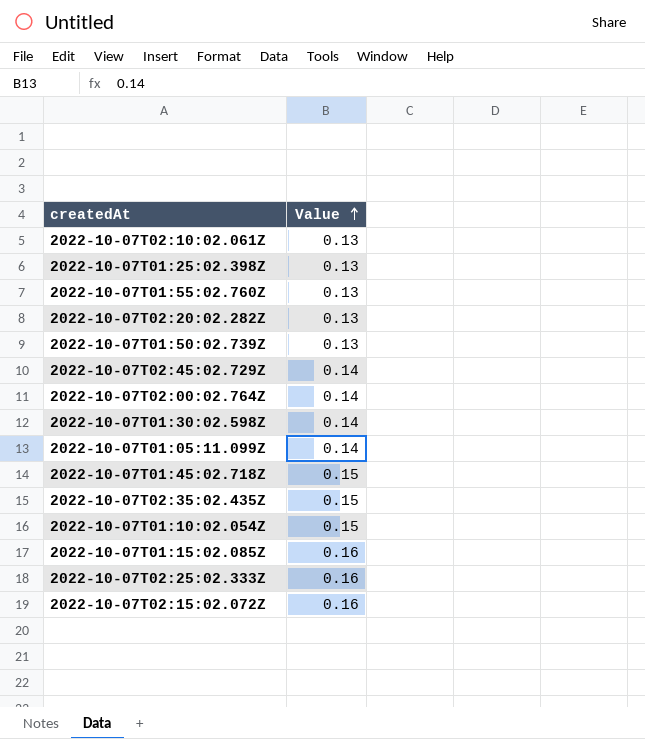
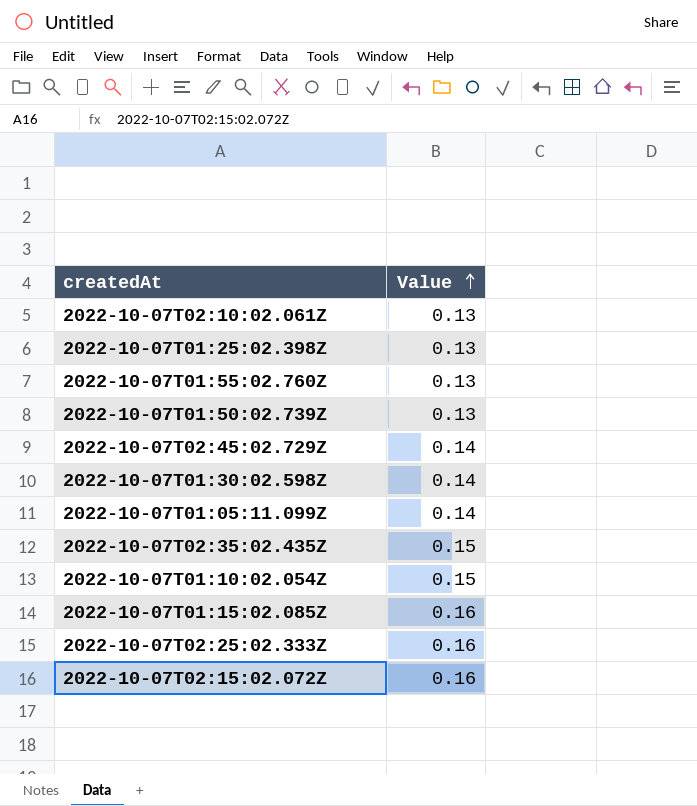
row 2022-10-07T02:20:02.282Z: 0.13 -> none
row 2022-10-07T02:00:02.764Z: 0.14 -> none
row 2022-10-07T01:45:02.718Z: 0.15 -> none

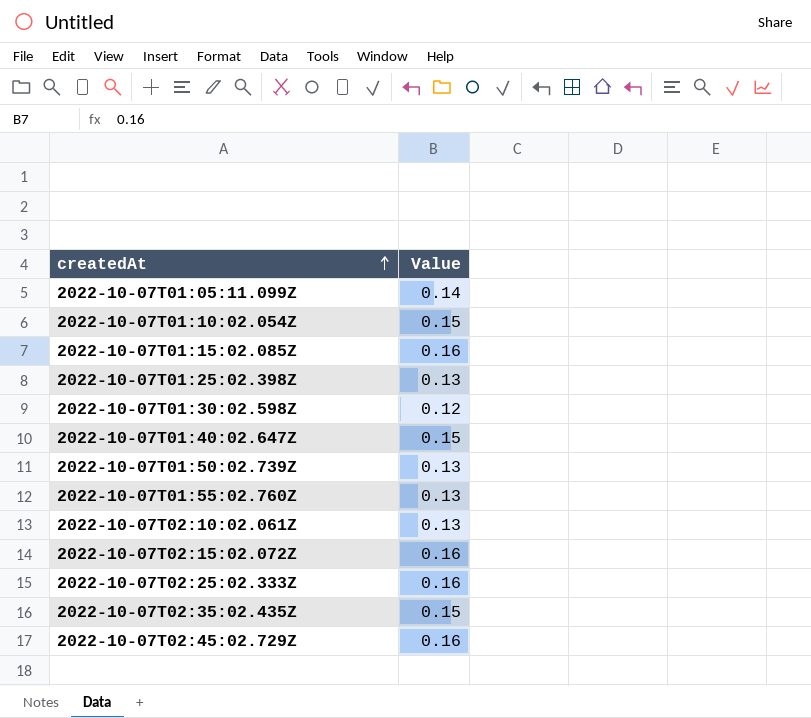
row order: Value ascending -> createdAt ascending
2022-10-07T01:30:02.598Z | Value: 0.14 -> 0.12
row 2022-10-07T01:40:02.647Z: none -> 0.15
2022-10-07T02:45:02.729Z | Value: 0.14 -> 0.16

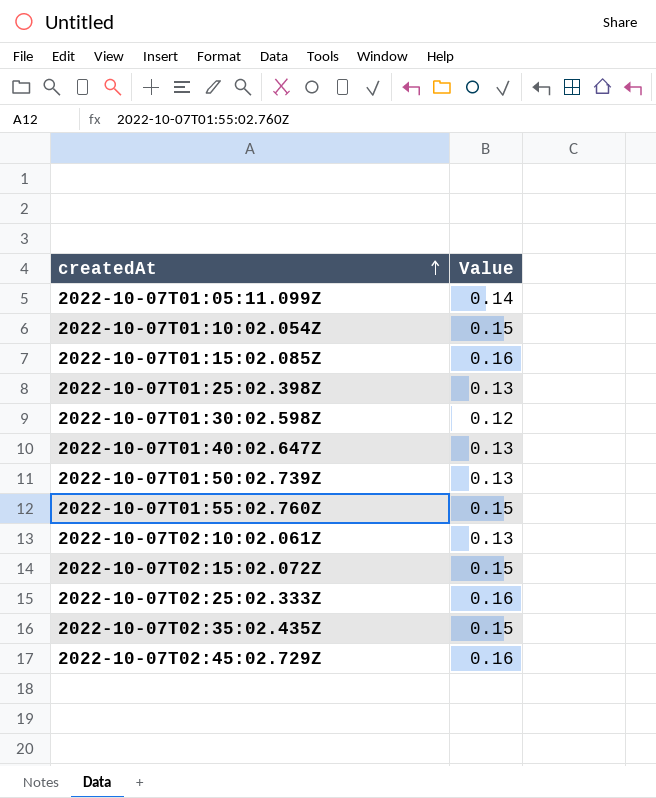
2022-10-07T01:40:02.647Z | Value: 0.15 -> 0.13
2022-10-07T01:55:02.760Z | Value: 0.13 -> 0.15
2022-10-07T02:15:02.072Z | Value: 0.16 -> 0.15

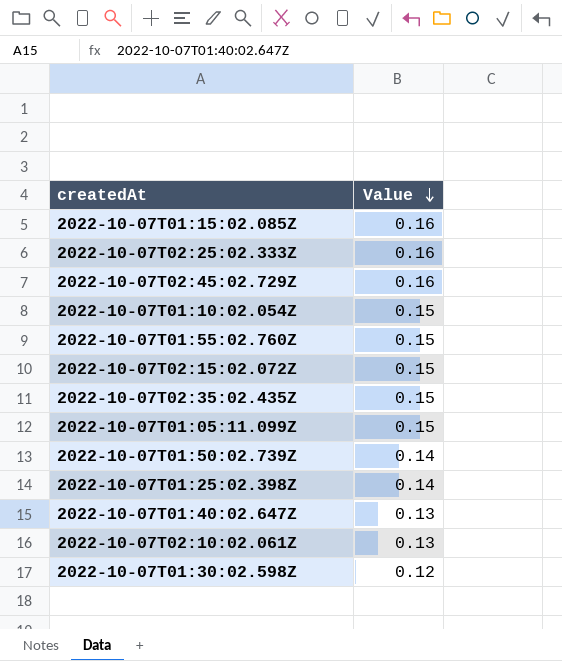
row order: createdAt ascending -> Value descending
2022-10-07T01:05:11.099Z | Value: 0.14 -> 0.15
2022-10-07T01:50:02.739Z | Value: 0.13 -> 0.14
2022-10-07T01:25:02.398Z | Value: 0.13 -> 0.14

